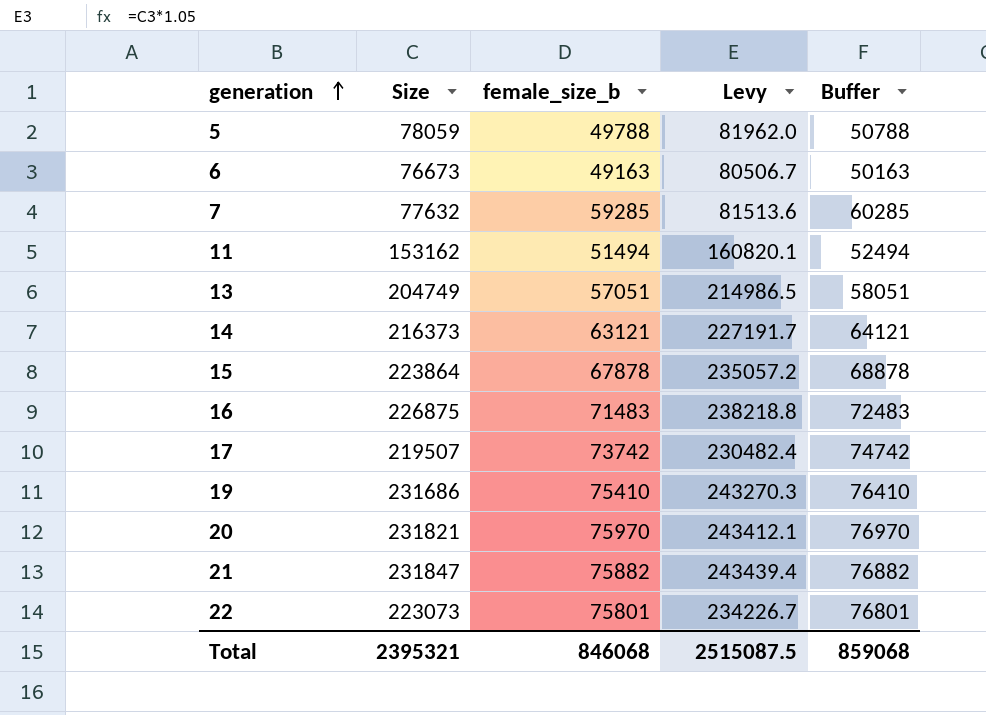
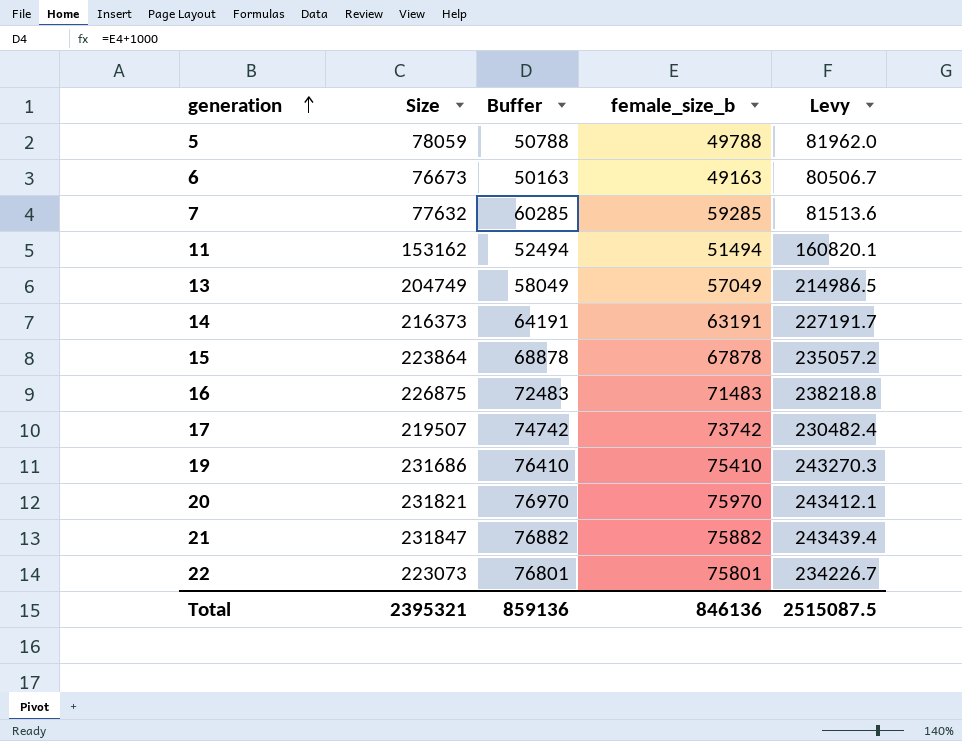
column Buffer | position: 5 -> 3
13 | Buffer: 58051 -> 58049
13 | female_size_b: 57051 -> 57049
14 | Buffer: 64121 -> 64191
14 | female_size_b: 63121 -> 63191
Total | Buffer: 859068 -> 859136
Total | female_size_b: 846068 -> 846136

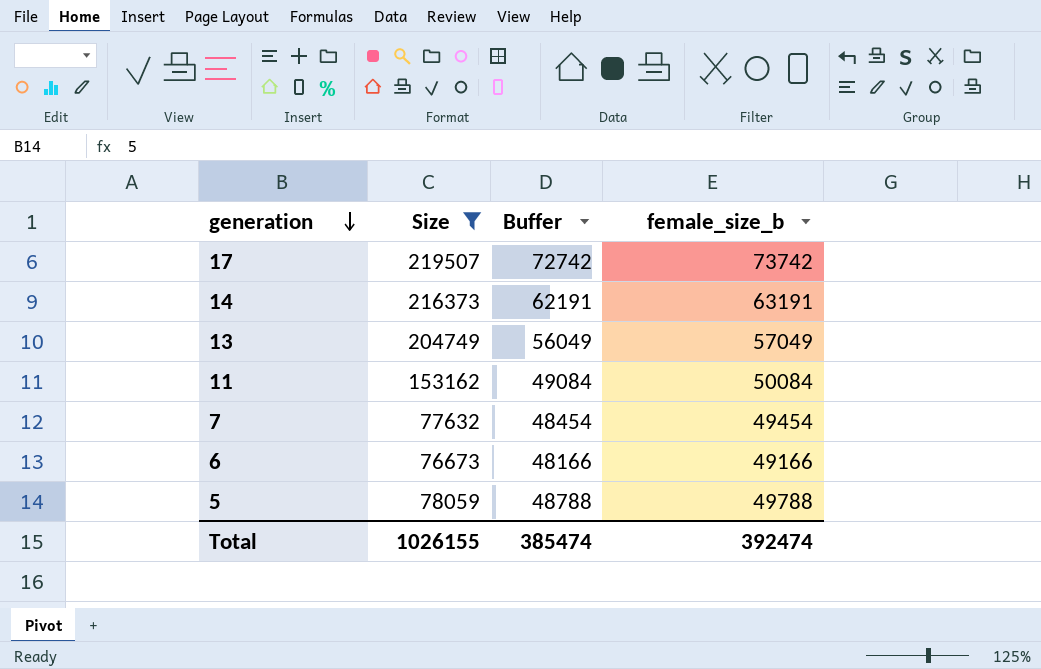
filter: none -> Size <= 219507
row order: generation ascending -> generation descending
column Levy | formula: [Size] * 1.05 -> none
column Buffer | formula: [female_size_b] + 1000 -> [female_size_b] - 1000
11 | female_size_b: 51494 -> 50084
7 | female_size_b: 59285 -> 49454
6 | female_size_b: 49163 -> 49166
Total | Size: 2395321 -> 1026155
Total | Buffer: 859136 -> 385474
Total | female_size_b: 846136 -> 392474

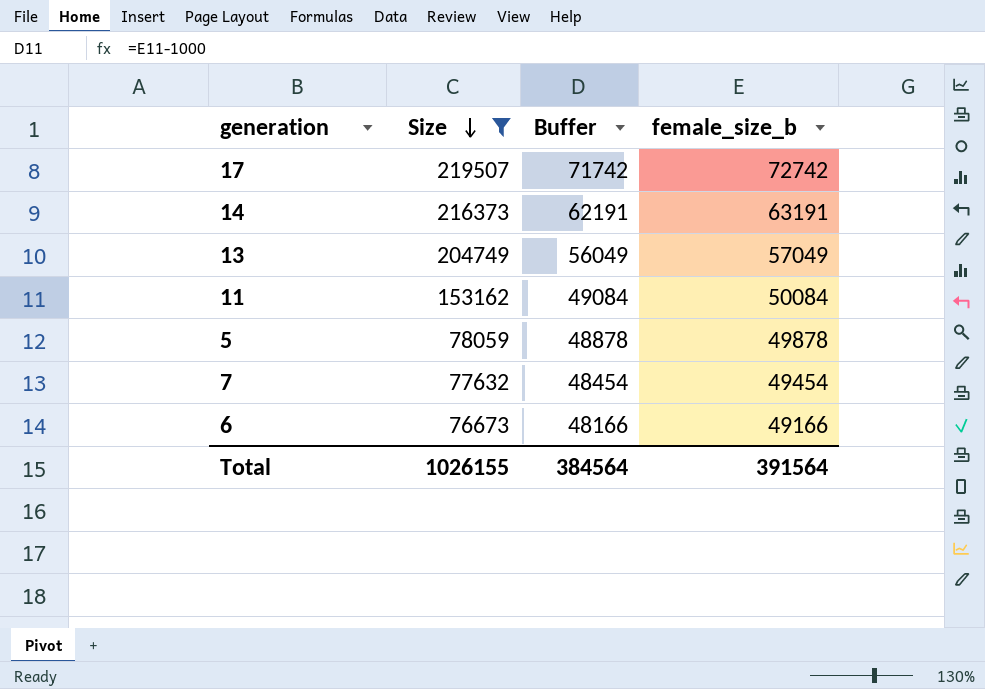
row order: generation descending -> Size descending
17 | Buffer: 72742 -> 71742
17 | female_size_b: 73742 -> 72742
5 | Buffer: 48788 -> 48878
5 | female_size_b: 49788 -> 49878
Total | Buffer: 385474 -> 384564
Total | female_size_b: 392474 -> 391564

